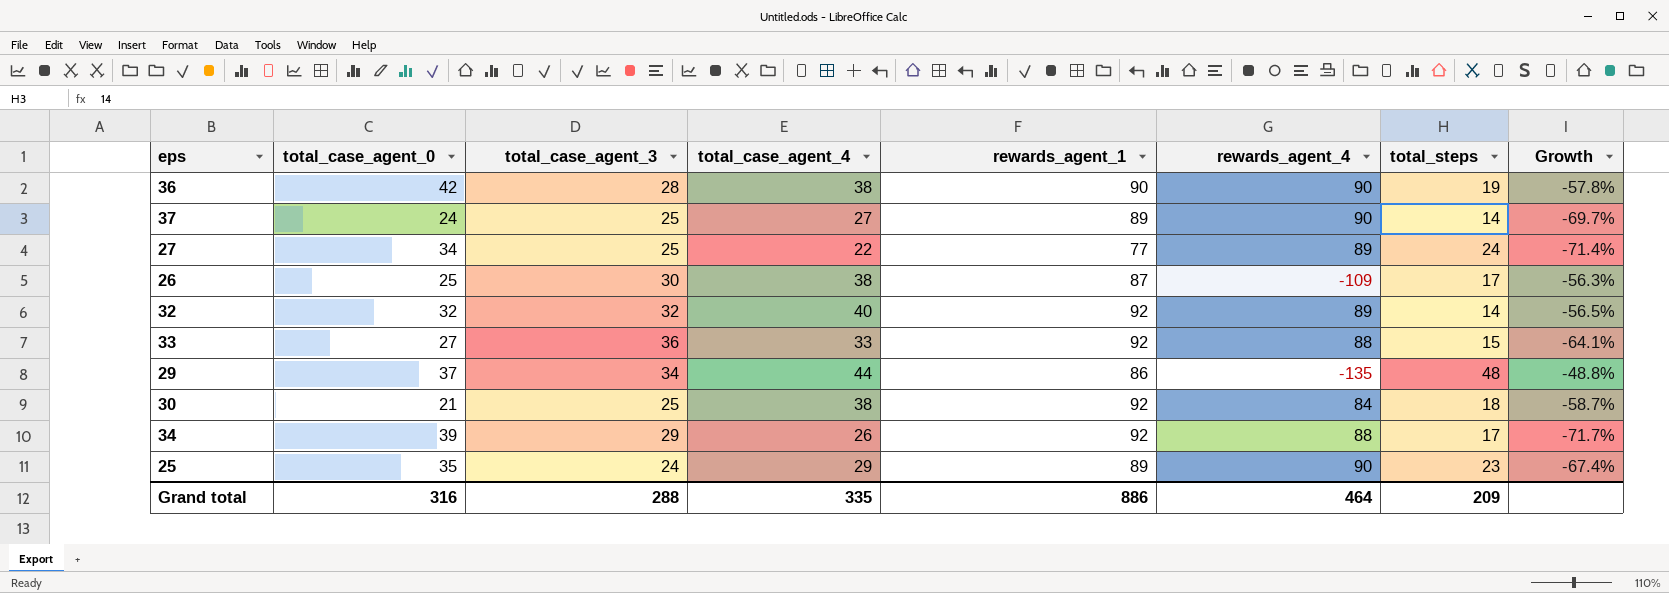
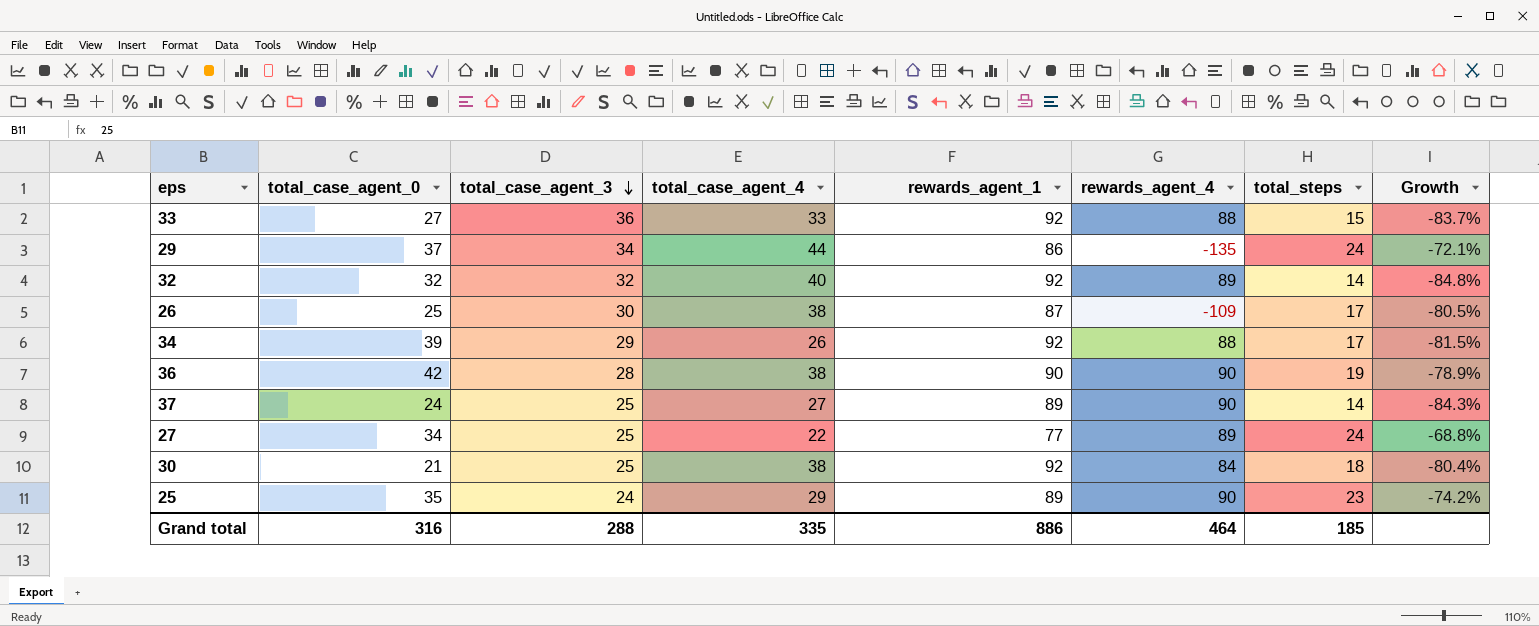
row order: none -> total_case_agent_3 descending
column Growth | formula: ([total_case_agent_4] - [rewards_agent_1]) / [rewards_agent_1] -> ([total_steps] - [rewards_agent_1]) / [rewards_agent_1]
29 | total_steps: 48 -> 24
Grand total | total_steps: 209 -> 185

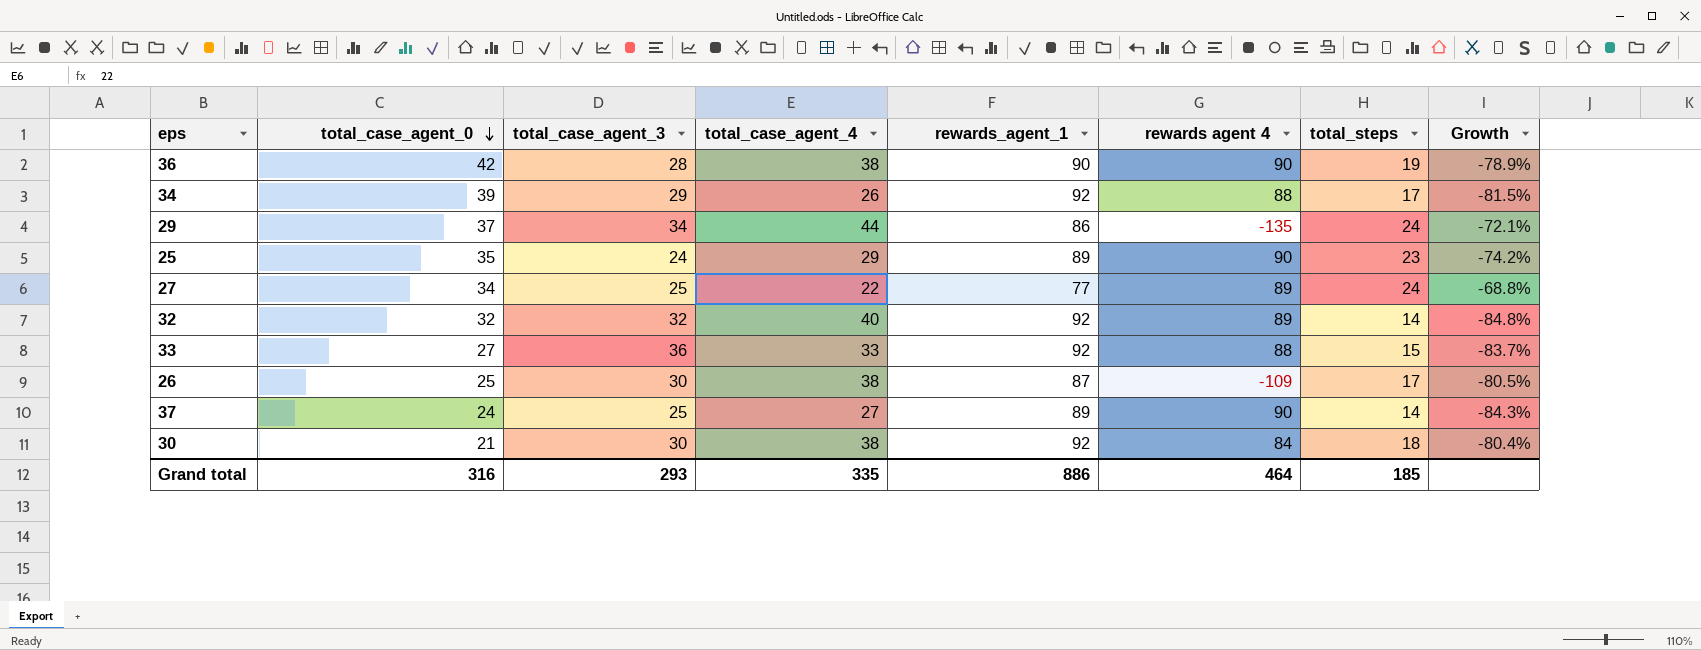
row order: total_case_agent_3 descending -> total_case_agent_0 descending
column name: rewards_agent_4 -> rewards agent 4
30 | total_case_agent_3: 25 -> 30
Grand total | total_case_agent_3: 288 -> 293

